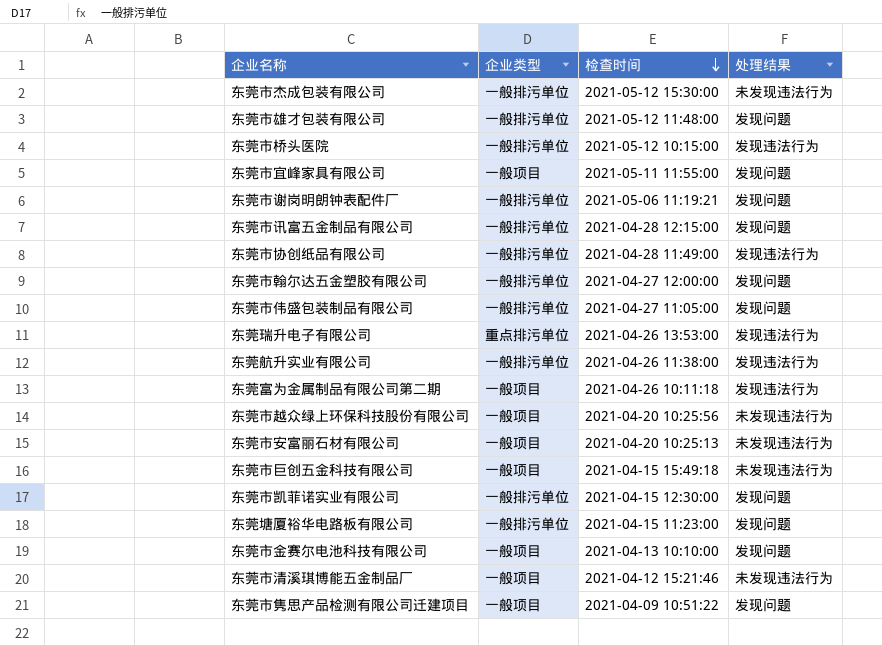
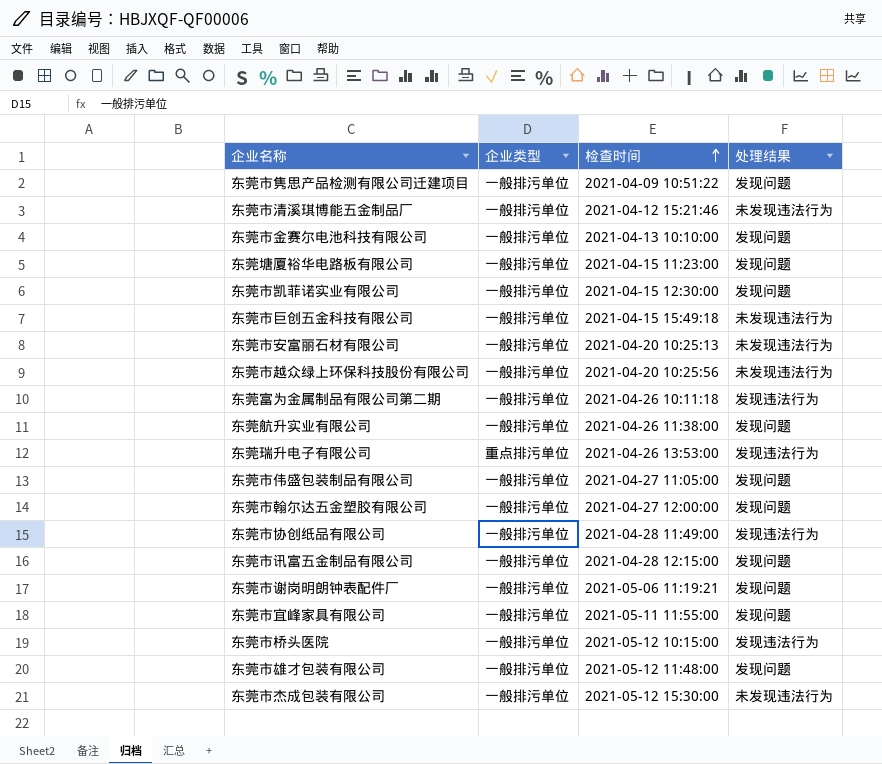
row order: 检查时间 descending -> 检查时间 ascending
东莞市隽思产品检测有限公司迁建项目 | 企业类型: 一般项目 -> 一般排污单位
东莞市清溪琪博能五金制品厂 | 企业类型: 一般项目 -> 一般排污单位
东莞市金赛尔电池科技有限公司 | 企业类型: 一般项目 -> 一般排污单位
东莞市巨创五金科技有限公司 | 企业类型: 一般项目 -> 一般排污单位
东莞市安富丽石材有限公司 | 企业类型: 一般项目 -> 一般排污单位
东莞市越众绿上环保科技股份有限公司 | 企业类型: 一般项目 -> 一般排污单位
东莞富为金属制品有限公司第二期 | 企业类型: 一般项目 -> 一般排污单位
东莞航升实业有限公司 | 处理结果: 发现违法行为 -> 发现问题
东莞市宜峰家具有限公司 | 企业类型: 一般项目 -> 一般排污单位

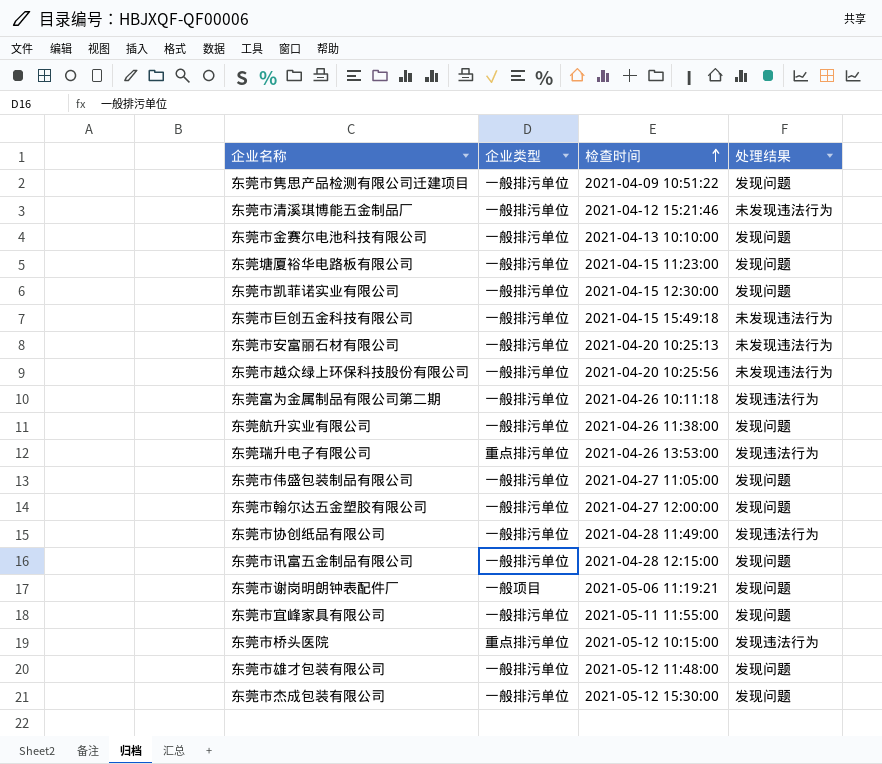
东莞市谢岗明朗钟表配件厂 | 企业类型: 一般排污单位 -> 一般项目
东莞市桥头医院 | 企业类型: 一般排污单位 -> 重点排污单位
东莞市杰成包装有限公司 | 处理结果: 未发现违法行为 -> 发现问题

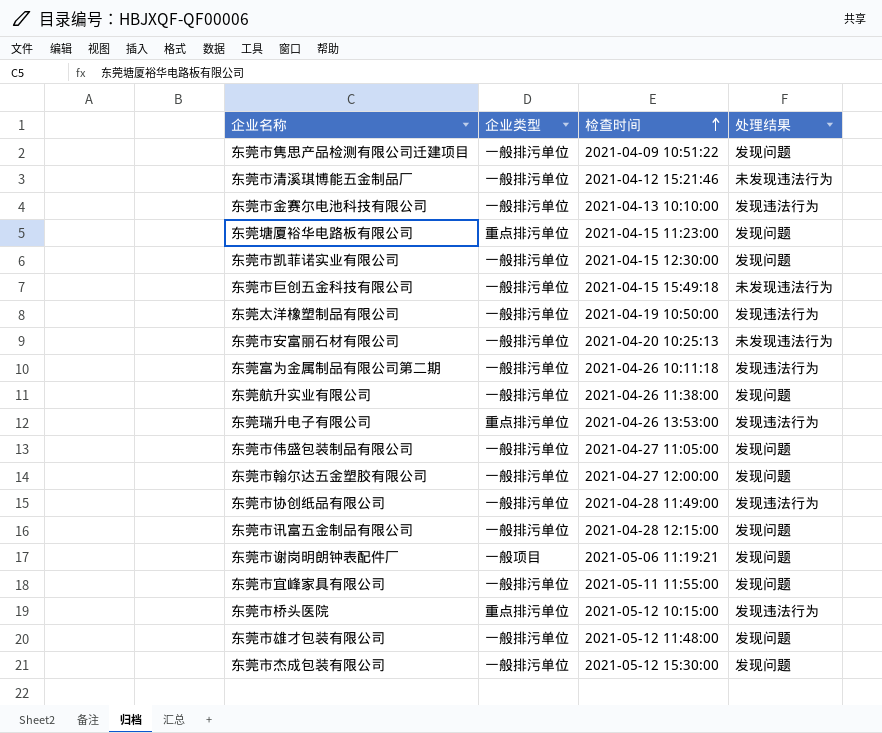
row 东莞市越众绿上环保科技股份有限公司: 一般排污单位 | 2021-04-20 10:25:56 | 未发现违法行为 -> none
东莞市金赛尔电池科技有限公司 | 处理结果: 发现问题 -> 发现违法行为
东莞塘厦裕华电路板有限公司 | 企业类型: 一般排污单位 -> 重点排污单位
row 东莞太洋橡塑制品有限公司: none -> 一般排污单位 | 2021-04-19 10:50:00 | 发现违法行为

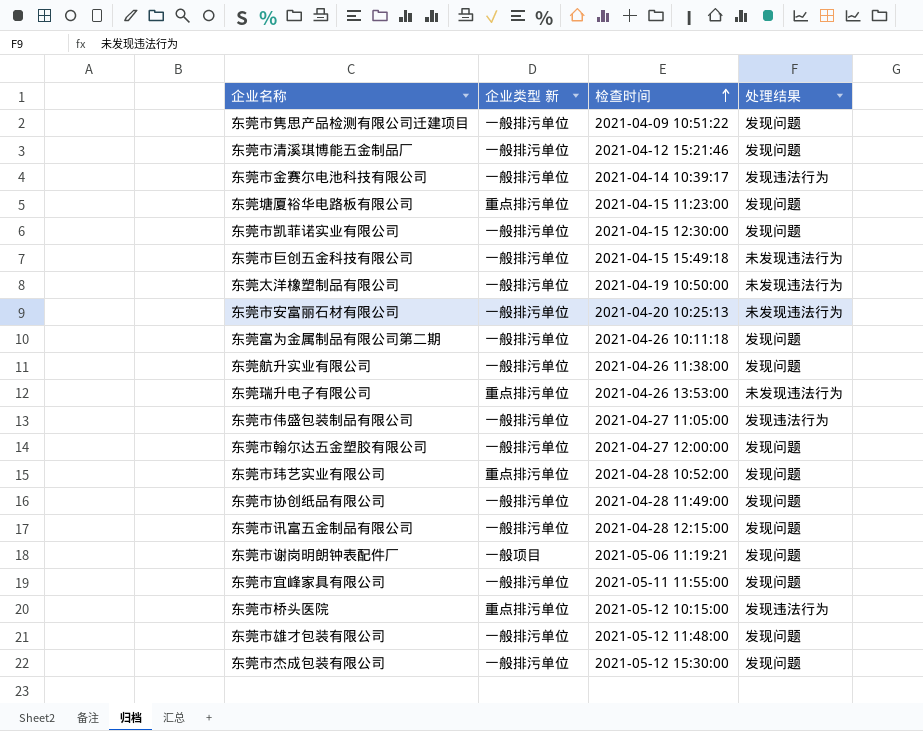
column name: 企业类型 -> 企业类型 新
东莞市清溪琪博能五金制品厂 | 处理结果: 未发现违法行为 -> 发现问题
东莞市金赛尔电池科技有限公司 | 检查时间: 2021-04-13 10:10:00 -> 2021-04-14 10:39:17
东莞太洋橡塑制品有限公司 | 处理结果: 发现违法行为 -> 未发现违法行为
东莞富为金属制品有限公司第二期 | 处理结果: 发现违法行为 -> 发现问题
东莞瑞升电子有限公司 | 处理结果: 发现违法行为 -> 未发现违法行为
东莞市伟盛包装制品有限公司 | 处理结果: 发现问题 -> 发现违法行为
row 东莞市玮艺实业有限公司: none -> 重点排污单位 | 2021-04-28 10:52:00 | 发现问题
东莞市协创纸品有限公司 | 处理结果: 发现违法行为 -> 发现问题

